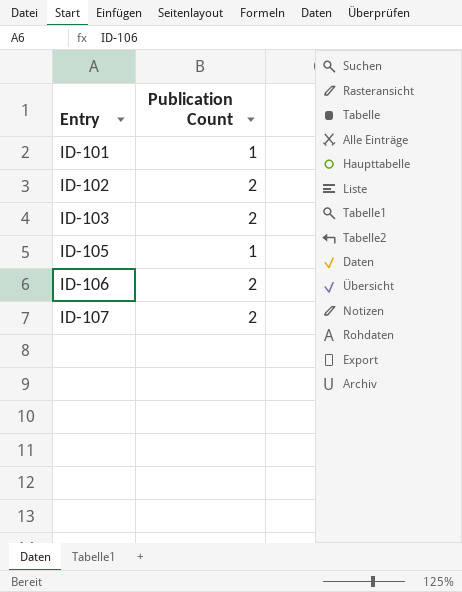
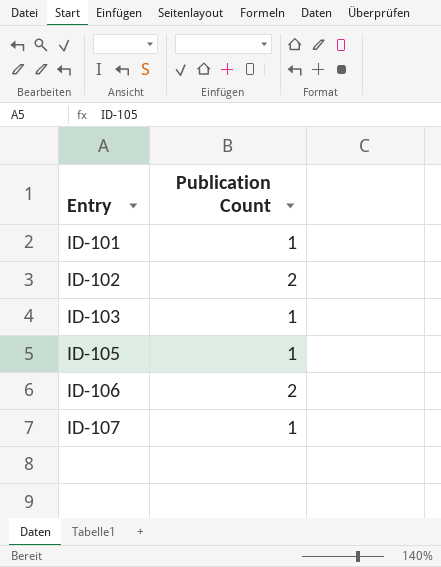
ID-103 | Publication Count: 2 -> 1
ID-107 | Publication Count: 2 -> 1

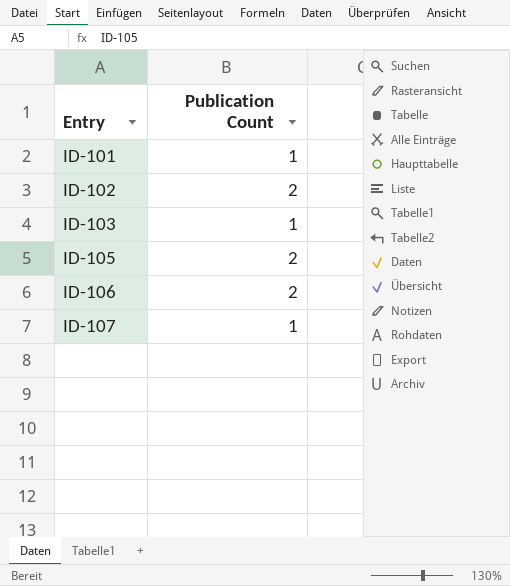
ID-105 | Publication Count: 1 -> 2

